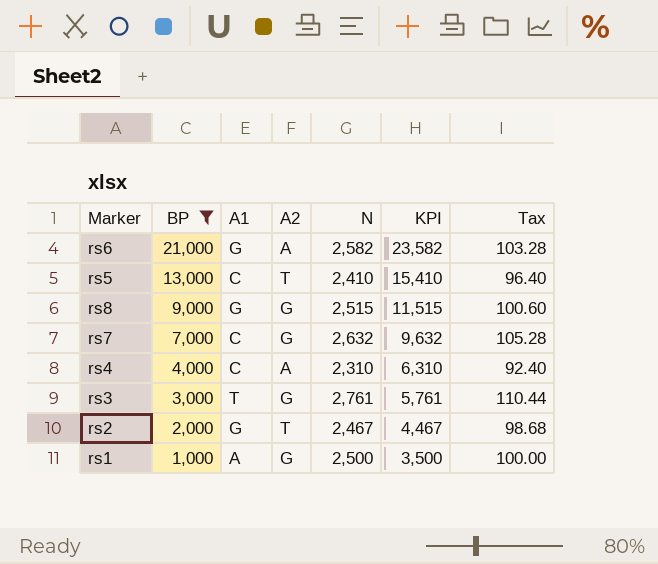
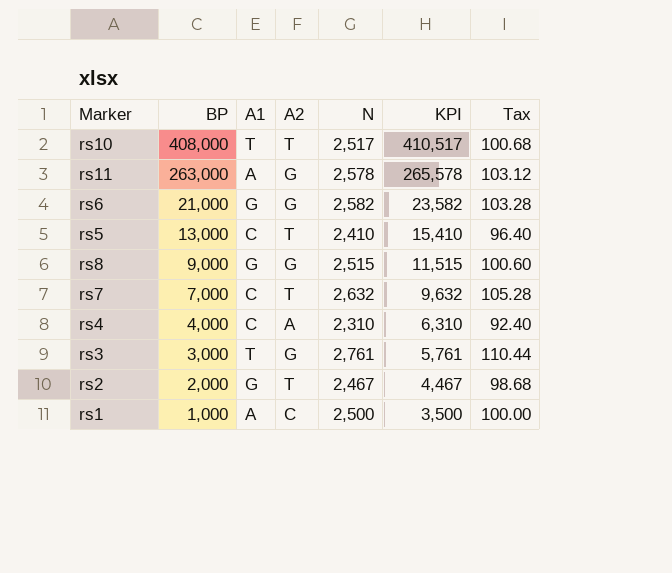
filter: BP <= 21,000 -> none
rs6 | A2: A -> G
rs7 | A2: G -> T
rs1 | A2: G -> C

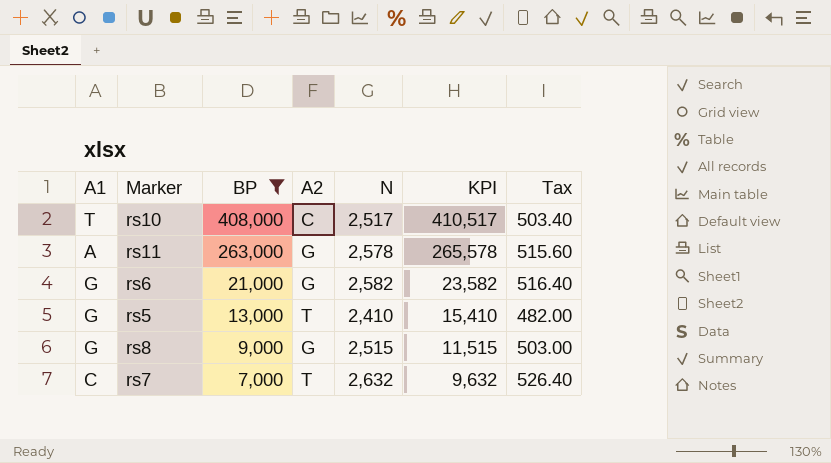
filter: none -> BP >= 7,000
column A1 | position: 3 -> 1
column Tax | formula: [N] * 0.04 -> [N] * 0.2
rs10 | A2: T -> C
rs5 | A1: C -> G

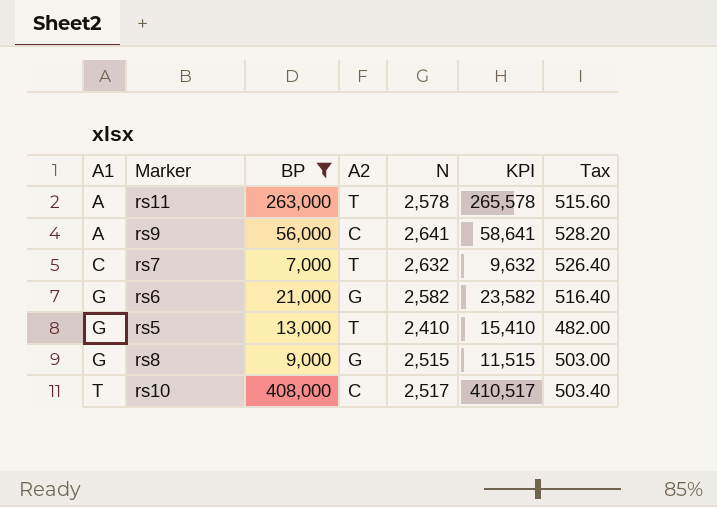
row order: BP descending -> A1 ascending
rs11 | A2: G -> T
row rs9: none -> A | 56,000 | C | 2,641 | 58,641 | 528.20

